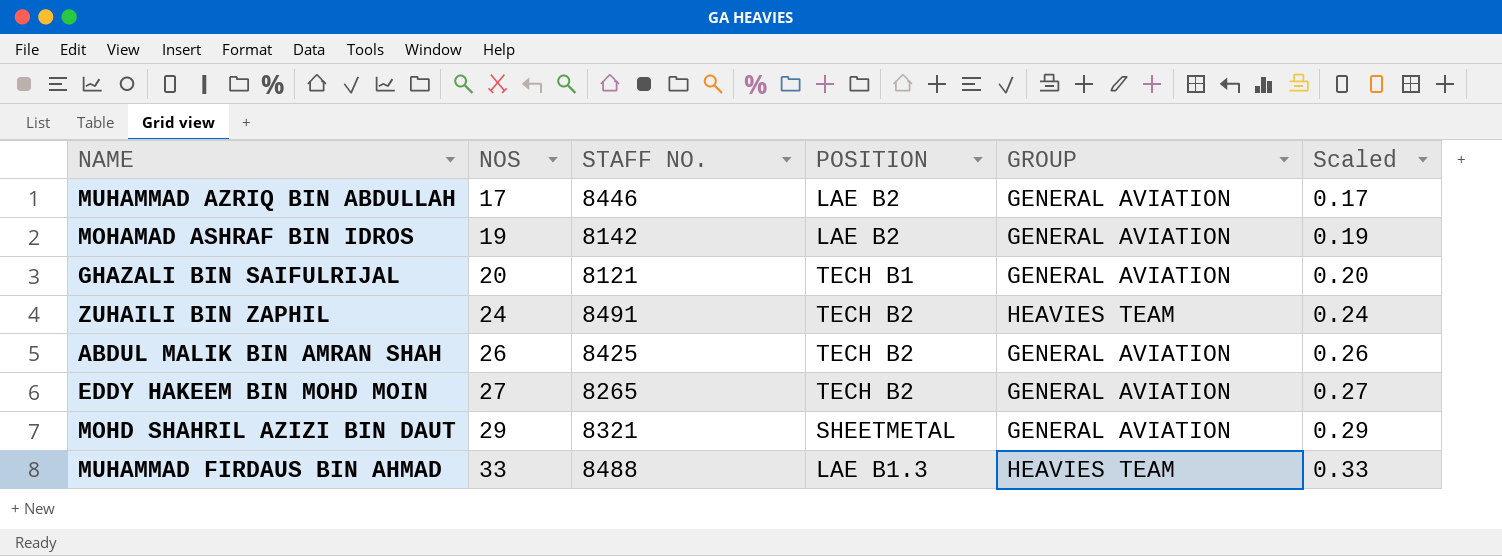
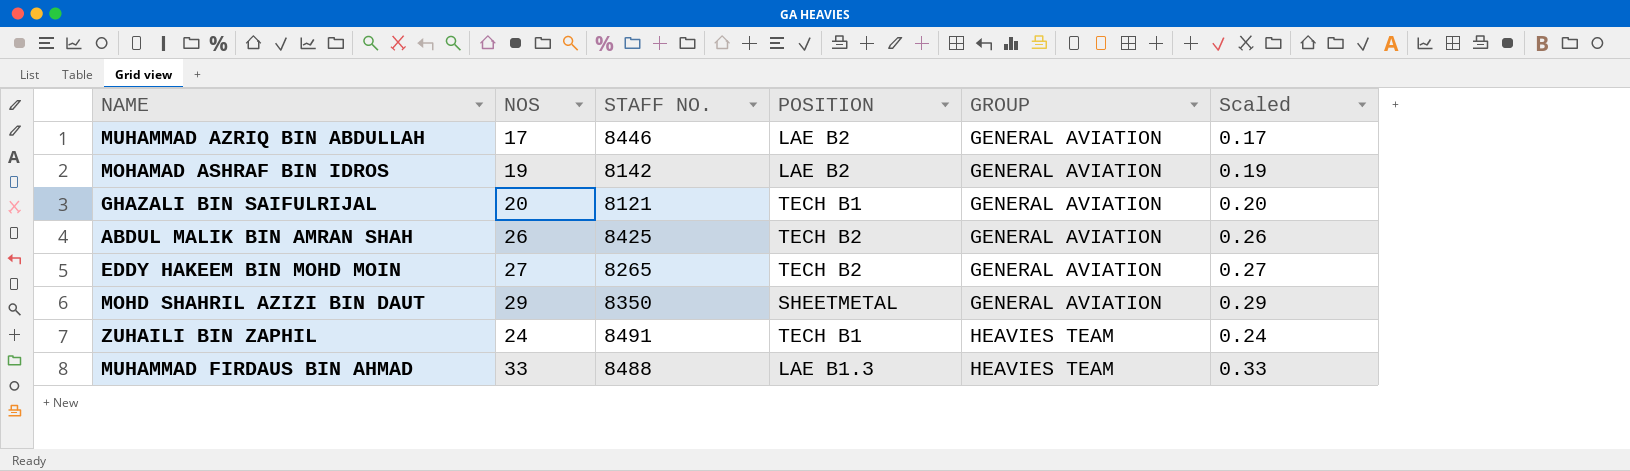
row order: NOS ascending -> GROUP ascending
MOHD SHAHRIL AZIZI BIN DAUT | STAFF NO.: 8321 -> 8350
ZUHAILI BIN ZAPHIL | POSITION: TECH B2 -> TECH B1

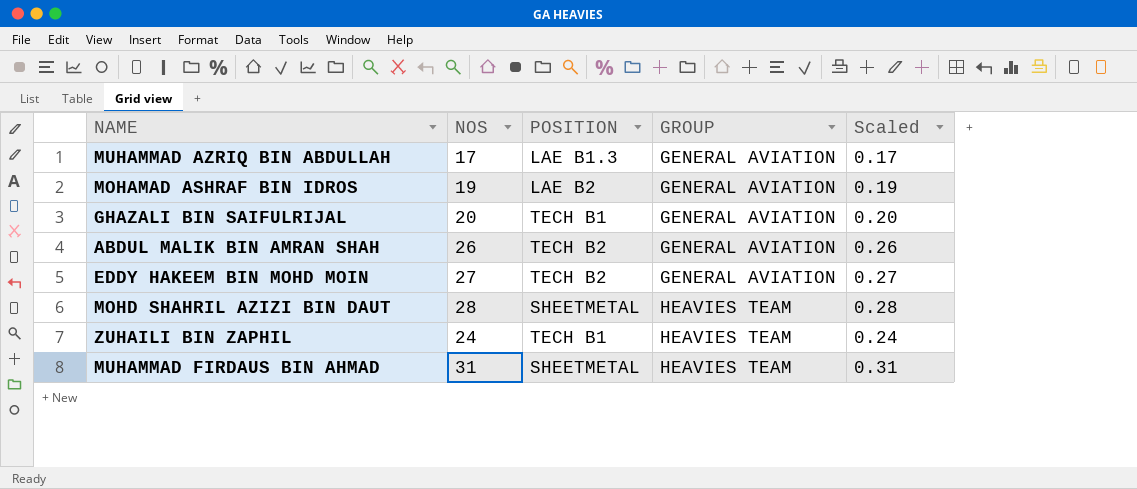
column STAFF NO. | position: 3 -> none
MUHAMMAD AZRIQ BIN ABDULLAH | POSITION: LAE B2 -> LAE B1.3
MOHD SHAHRIL AZIZI BIN DAUT | NOS: 29 -> 28
MOHD SHAHRIL AZIZI BIN DAUT | GROUP: GENERAL AVIATION -> HEAVIES TEAM
MOHD SHAHRIL AZIZI BIN DAUT | Scaled: 0.29 -> 0.28
MUHAMMAD FIRDAUS BIN AHMAD | NOS: 33 -> 31
MUHAMMAD FIRDAUS BIN AHMAD | POSITION: LAE B1.3 -> SHEETMETAL
MUHAMMAD FIRDAUS BIN AHMAD | Scaled: 0.33 -> 0.31

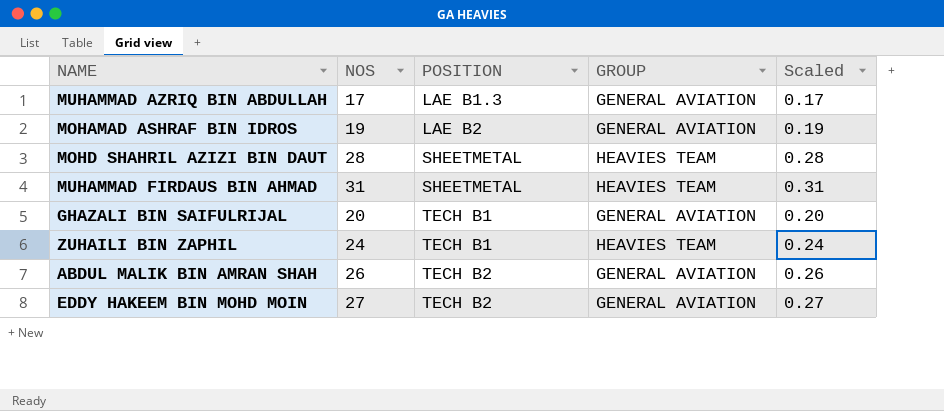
row order: GROUP ascending -> POSITION ascending

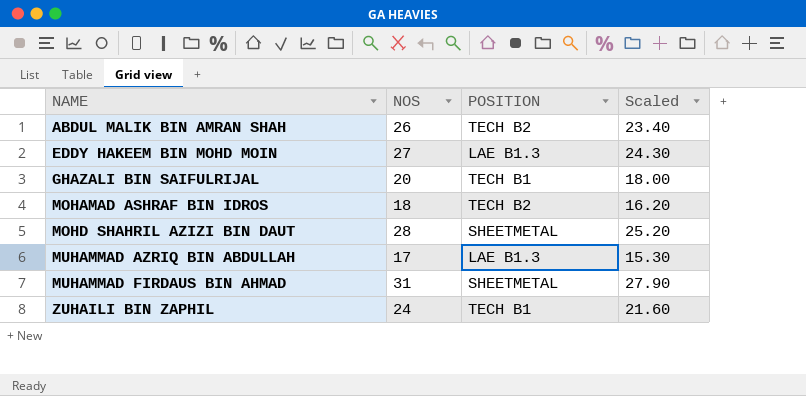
row order: POSITION ascending -> NAME ascending
column GROUP | position: 4 -> none
column Scaled | formula: [NOS] * 0.01 -> [NOS] * 0.9
EDDY HAKEEM BIN MOHD MOIN | POSITION: TECH B2 -> LAE B1.3
MOHAMAD ASHRAF BIN IDROS | NOS: 19 -> 18
MOHAMAD ASHRAF BIN IDROS | POSITION: LAE B2 -> TECH B2

